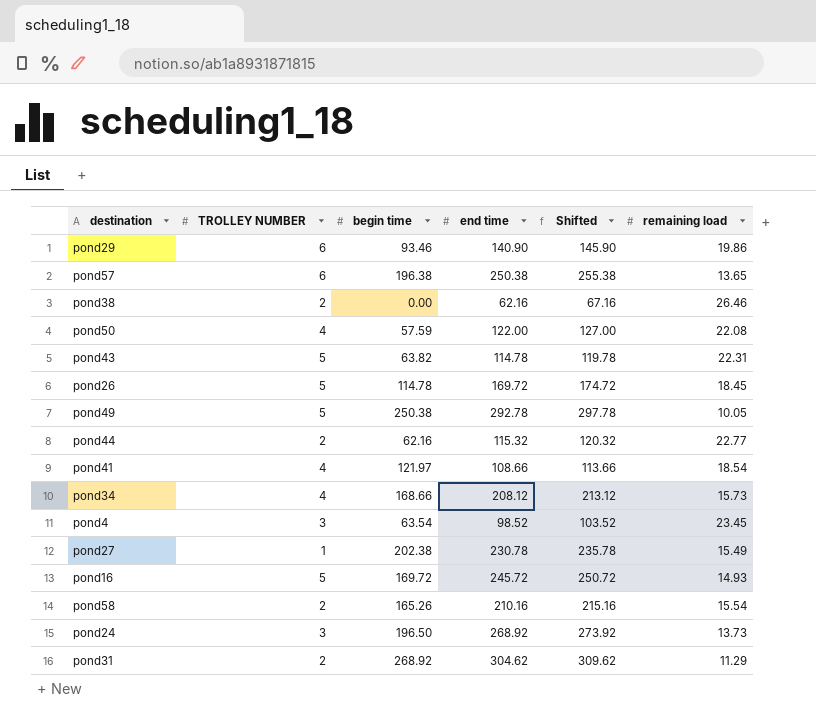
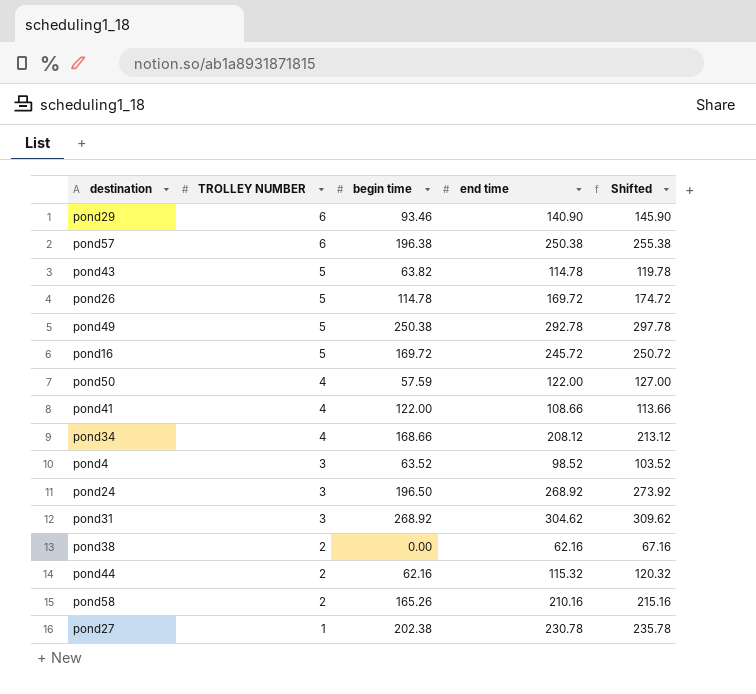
row order: none -> TROLLEY NUMBER descending
column remaining load | position: 6 -> none
pond41 | begin time: 121.97 -> 122.00
pond4 | begin time: 63.54 -> 63.52
pond31 | TROLLEY NUMBER: 2 -> 3

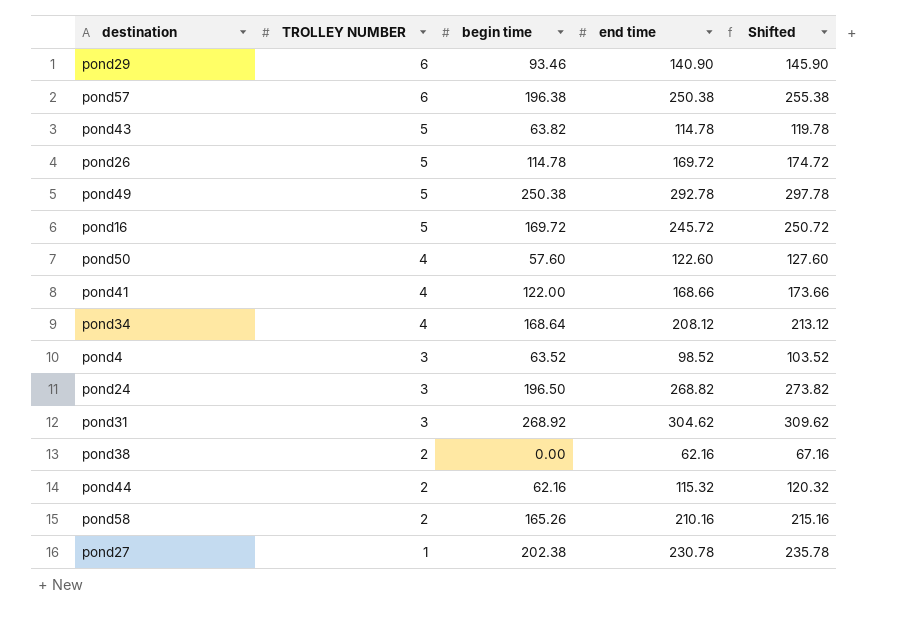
pond50 | begin time: 57.59 -> 57.60
pond50 | end time: 122.00 -> 122.60
pond50 | Shifted: 127.00 -> 127.60
pond41 | end time: 108.66 -> 168.66
pond41 | Shifted: 113.66 -> 173.66
pond34 | begin time: 168.66 -> 168.64
pond24 | end time: 268.92 -> 268.82
pond24 | Shifted: 273.92 -> 273.82

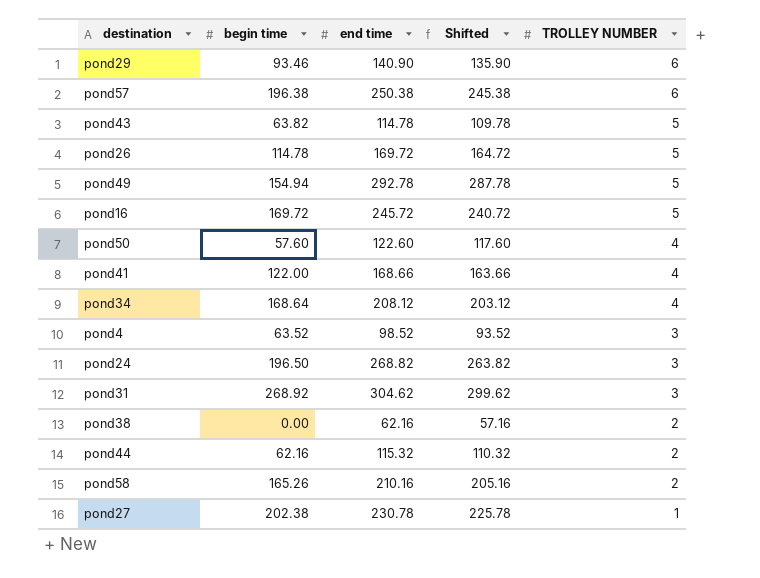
column Shifted | formula: [end time] + 5 -> [end time] - 5
column TROLLEY NUMBER | position: 2 -> 5
pond49 | begin time: 250.38 -> 154.94

